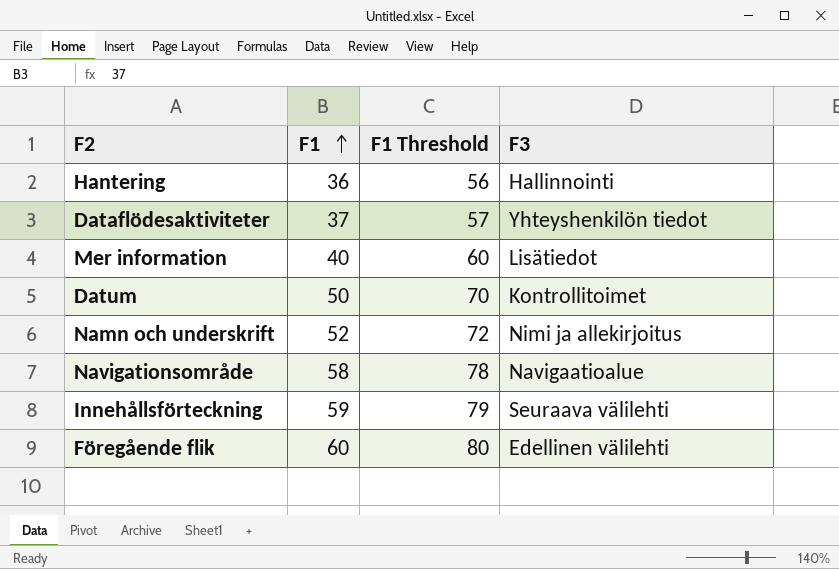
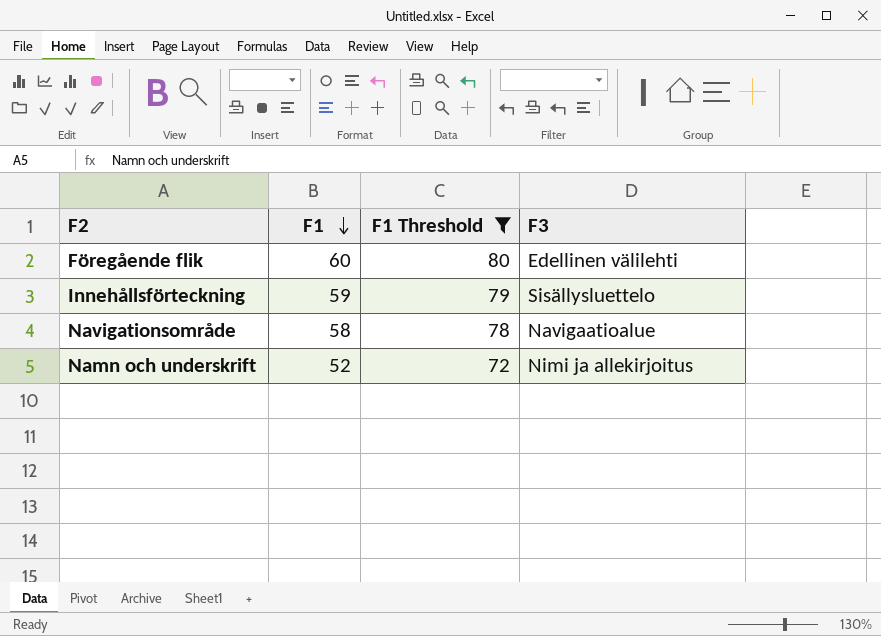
filter: none -> F1 Threshold >= 72
row order: F1 ascending -> F1 descending
Innehållsförteckning | F3: Seuraava välilehti -> Sisällysluettelo

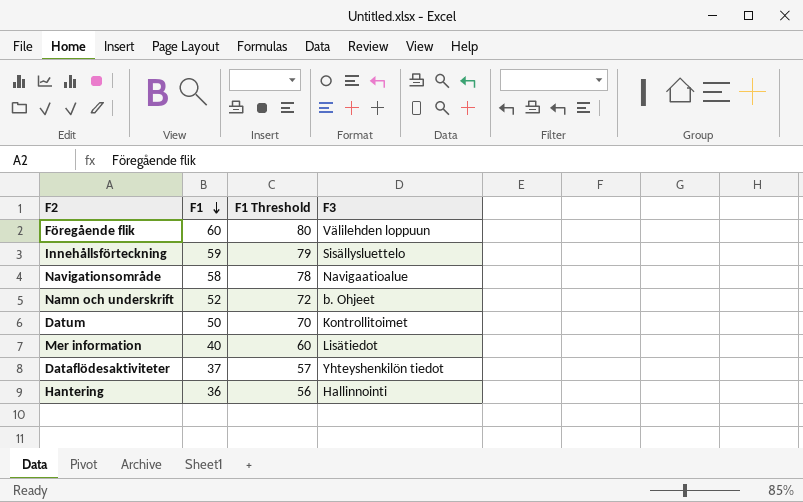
filter: F1 Threshold >= 72 -> none
Föregående flik | F3: Edellinen välilehti -> Välilehden loppuun
Namn och underskrift | F3: Nimi ja allekirjoitus -> b. Ohjeet

